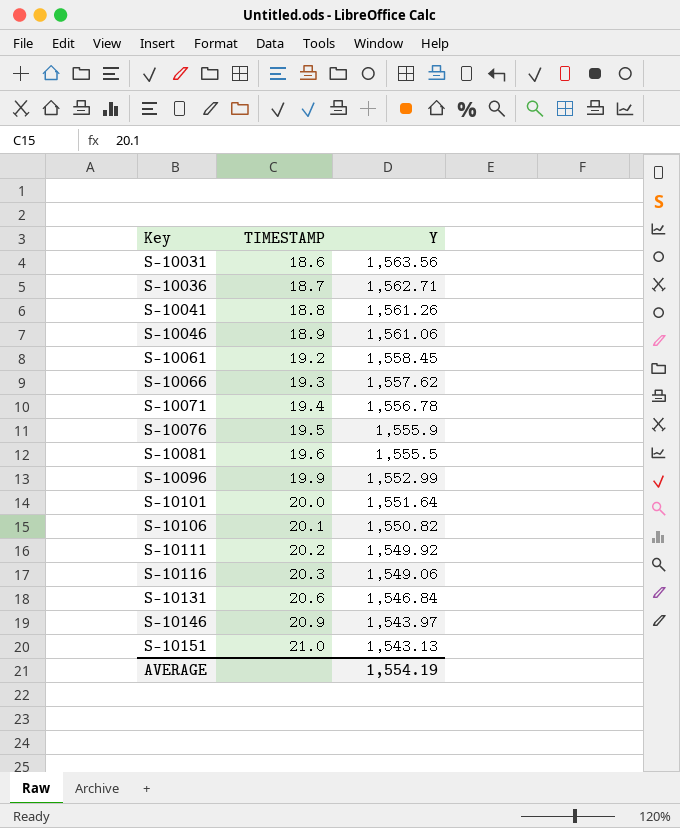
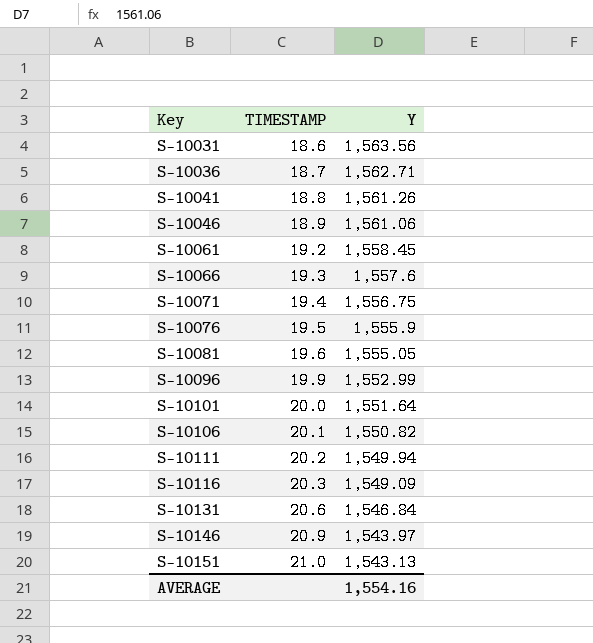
S-10066 | Y: 1,557.62 -> 1,557.6
S-10071 | Y: 1,556.78 -> 1,556.75
S-10081 | Y: 1,555.5 -> 1,555.05
S-10111 | Y: 1,549.92 -> 1,549.94
S-10116 | Y: 1,549.06 -> 1,549.09
AVERAGE | Y: 1,554.19 -> 1,554.16

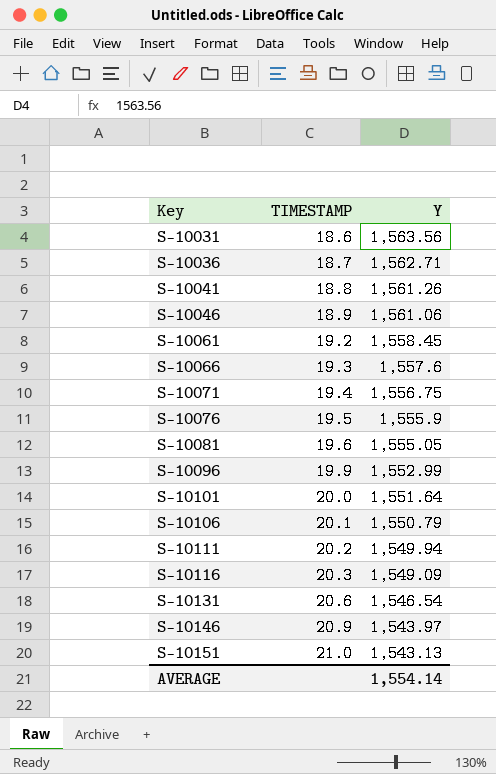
S-10106 | Y: 1,550.82 -> 1,550.79
S-10131 | Y: 1,546.84 -> 1,546.54
AVERAGE | Y: 1,554.16 -> 1,554.14

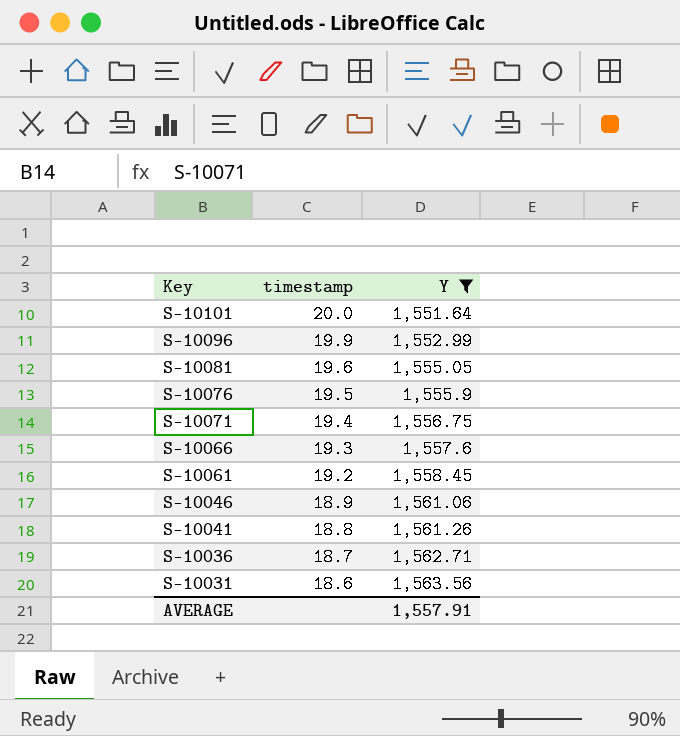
filter: none -> Y >= 1,551.64
row order: Key ascending -> Key descending
column name: TIMESTAMP -> timestamp
AVERAGE | Y: 1,554.14 -> 1,557.91

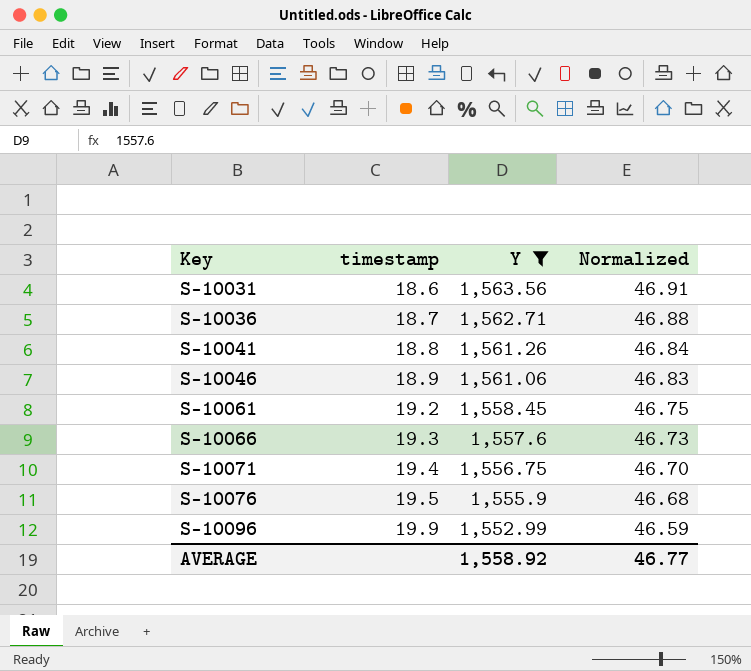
row order: Key descending -> Key ascending
column Normalized | formula: none -> [Y] * 0.03
row S-10101: 20.0 | 1,551.64 -> none
row S-10081: 19.6 | 1,555.05 -> none
AVERAGE | Y: 1,557.91 -> 1,558.92

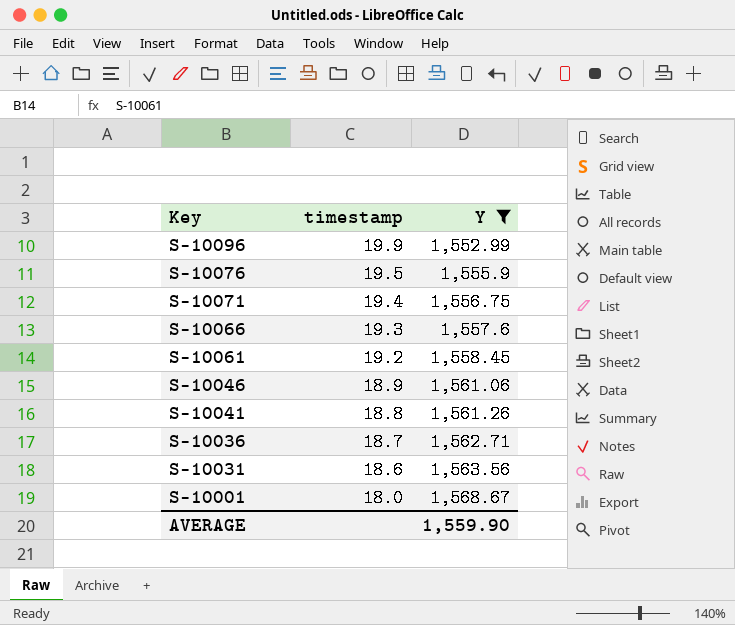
row order: Key ascending -> Key descending
column Normalized | formula: [Y] * 0.03 -> none
row S-10001: none -> 18.0 | 1,568.67
AVERAGE | Y: 1,558.92 -> 1,559.90

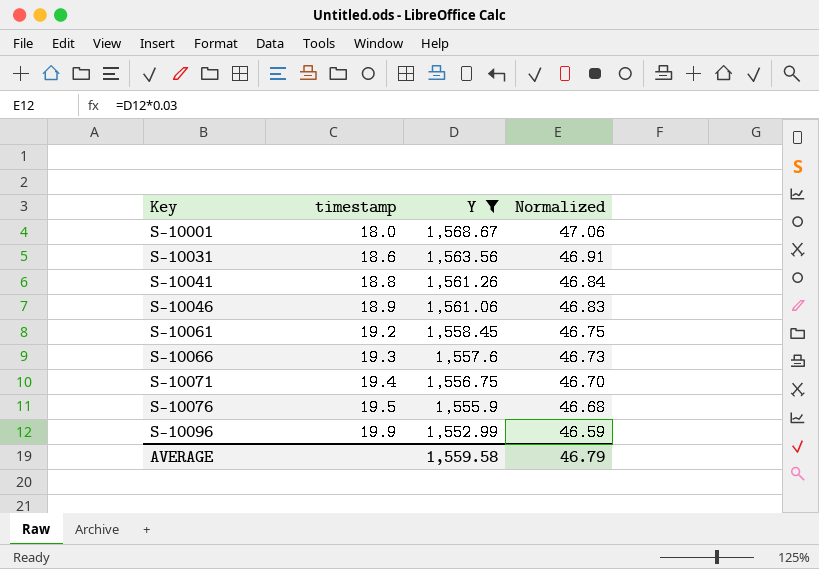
row order: Key descending -> Key ascending
column Normalized | formula: none -> [Y] * 0.03
row S-10036: 18.7 | 1,562.71 -> none
AVERAGE | Y: 1,559.90 -> 1,559.58

